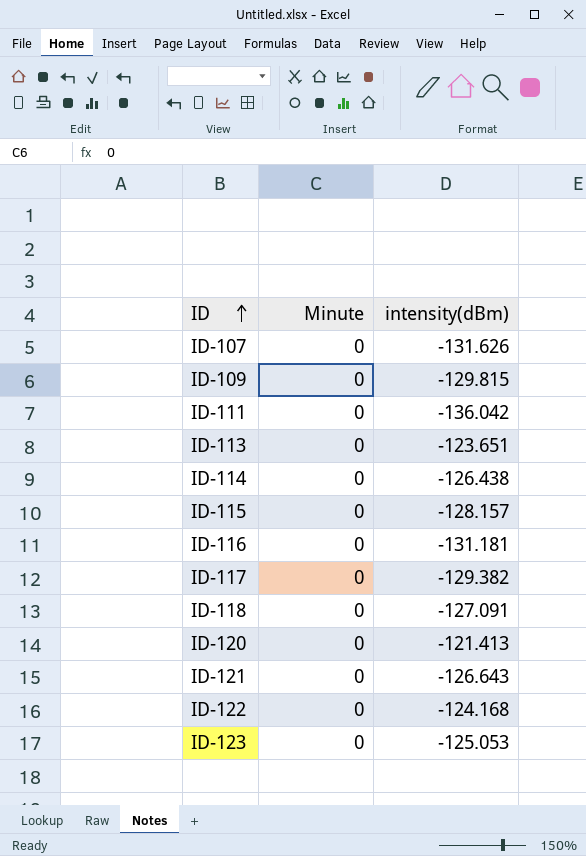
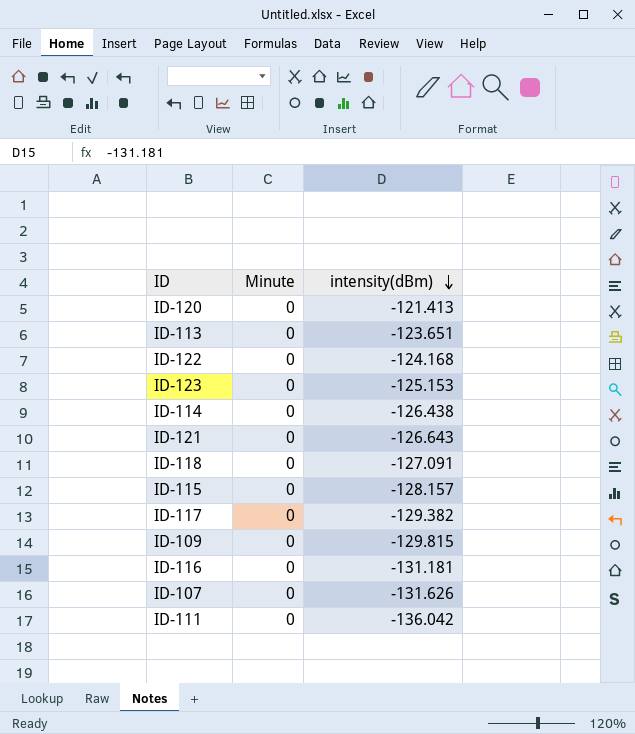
row order: ID ascending -> intensity(dBm) descending
ID-123 | intensity(dBm): -125.053 -> -125.153

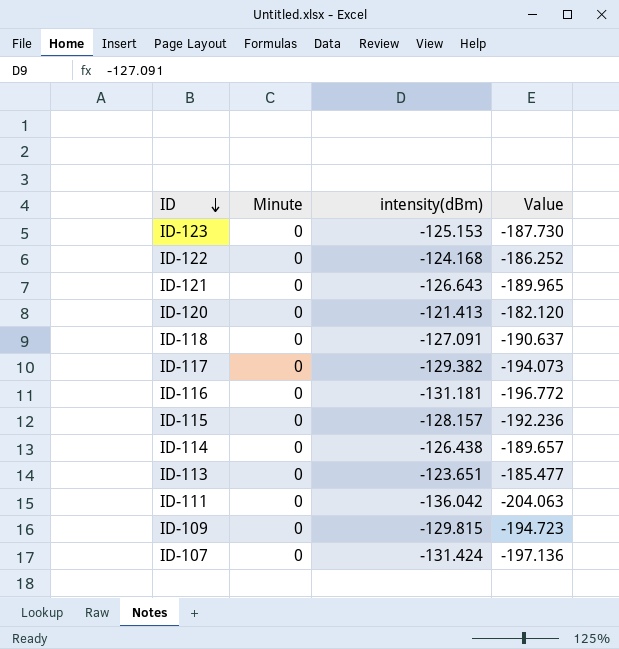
row order: intensity(dBm) descending -> ID descending
column Value | formula: none -> [intensity(dBm)] * 1.5
ID-107 | intensity(dBm): -131.626 -> -131.424

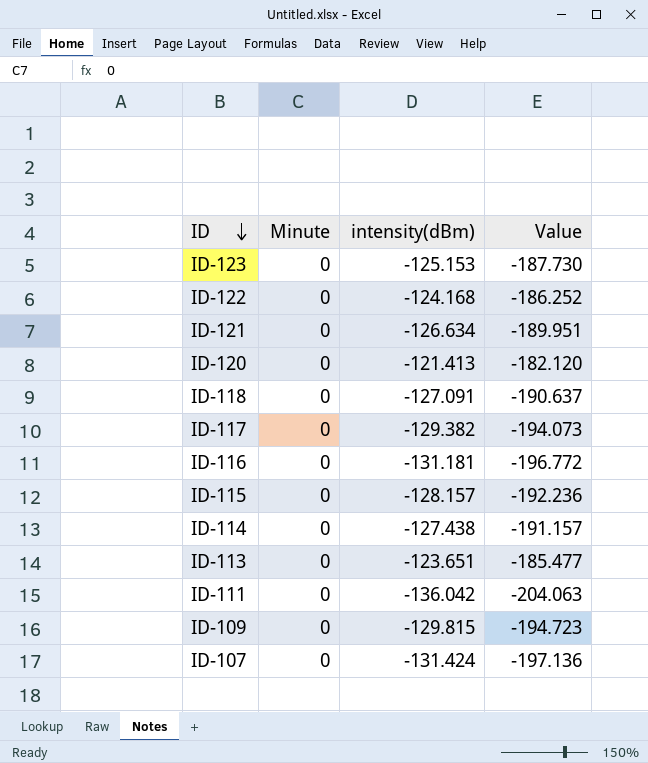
ID-121 | intensity(dBm): -126.643 -> -126.634
ID-121 | Value: -189.965 -> -189.951
ID-114 | intensity(dBm): -126.438 -> -127.438
ID-114 | Value: -189.657 -> -191.157

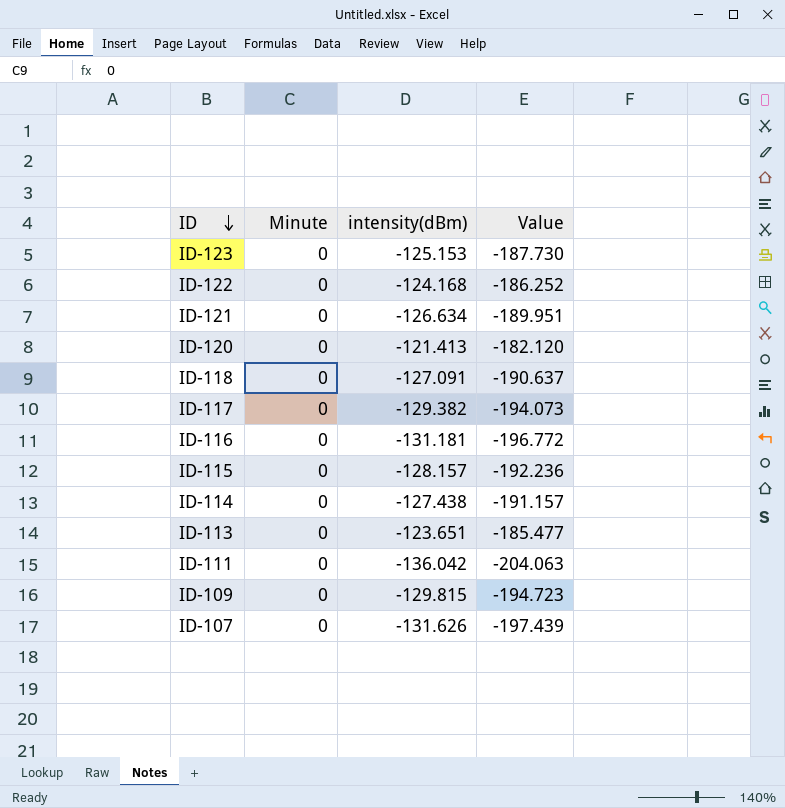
ID-107 | intensity(dBm): -131.424 -> -131.626
ID-107 | Value: -197.136 -> -197.439

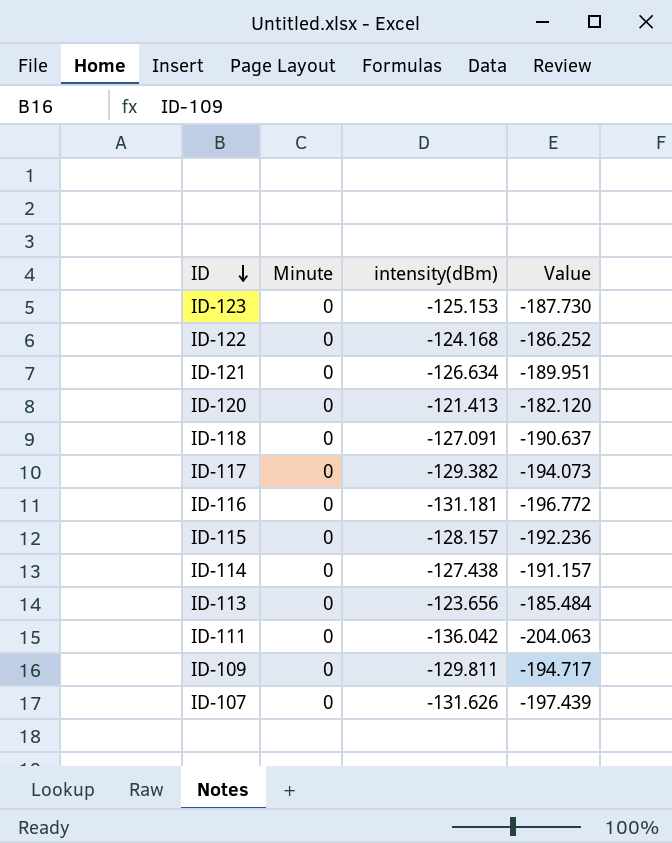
ID-113 | intensity(dBm): -123.651 -> -123.656
ID-113 | Value: -185.477 -> -185.484
ID-109 | intensity(dBm): -129.815 -> -129.811
ID-109 | Value: -194.723 -> -194.717

